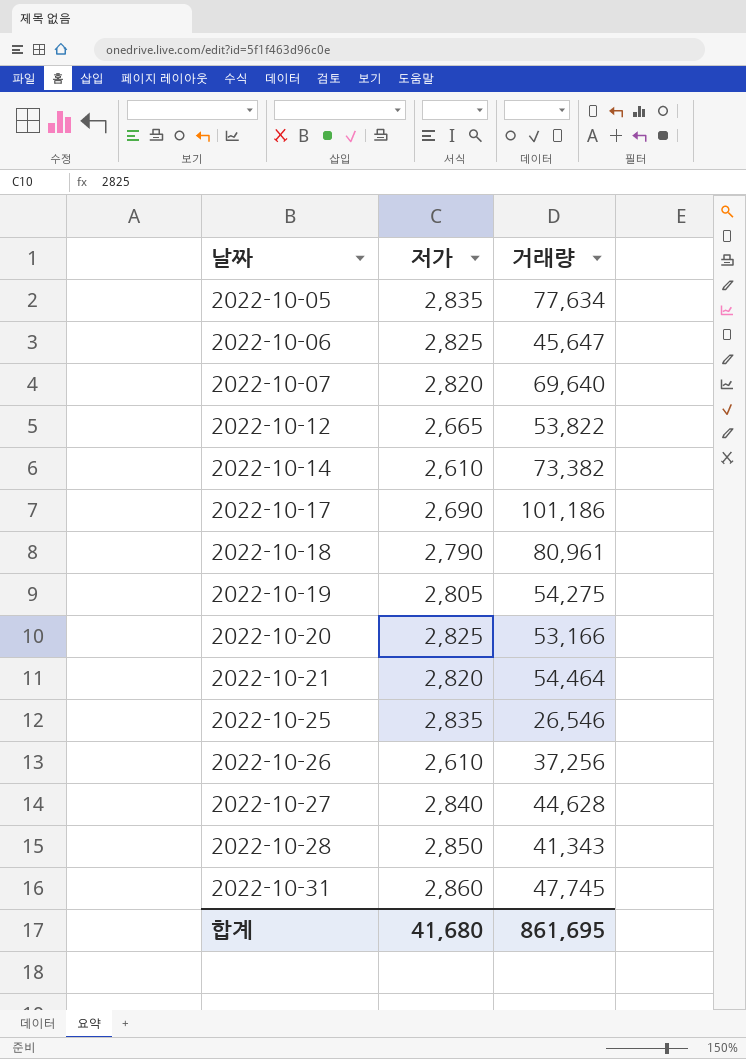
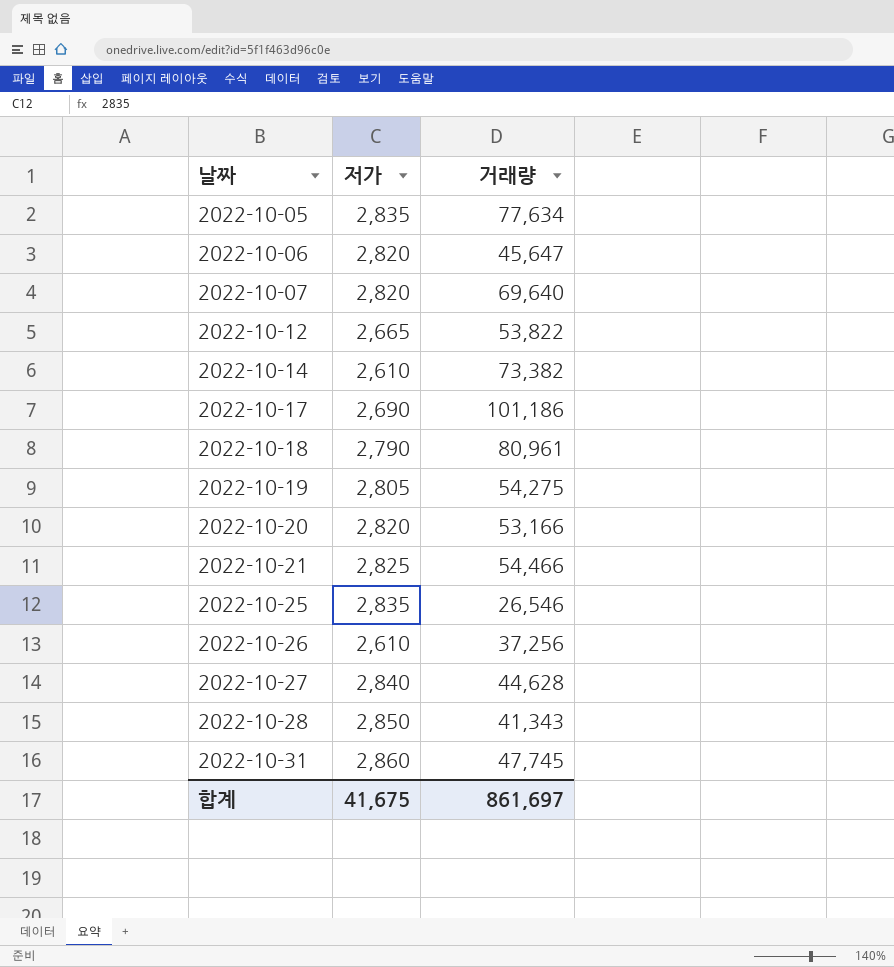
2022-10-06 | 저가: 2,825 -> 2,820
2022-10-20 | 저가: 2,825 -> 2,820
2022-10-21 | 저가: 2,820 -> 2,825
2022-10-21 | 거래량: 54,464 -> 54,466
합계 | 저가: 41,680 -> 41,675
합계 | 거래량: 861,695 -> 861,697

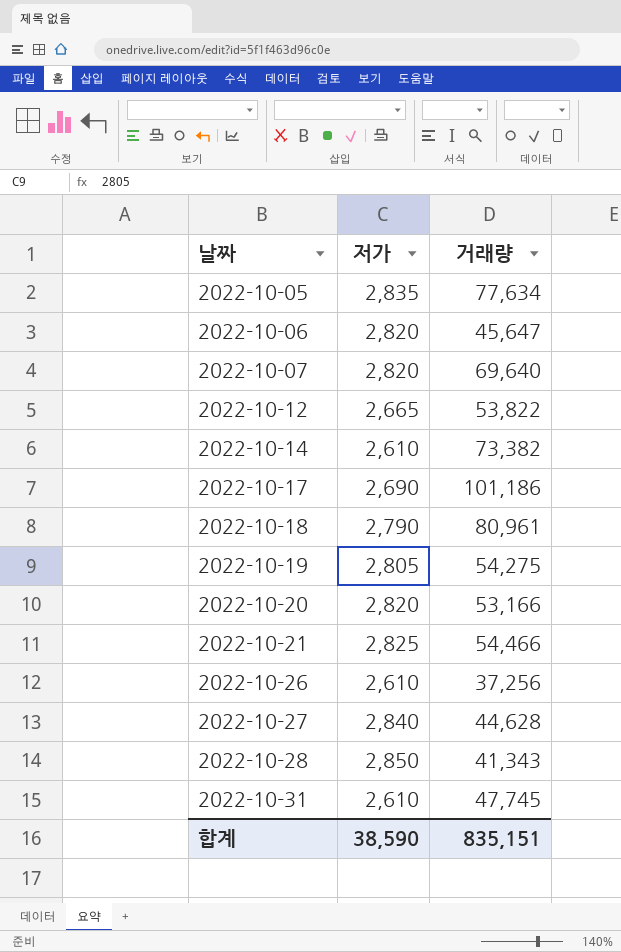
row 2022-10-25: 2,835 | 26,546 -> none
2022-10-31 | 저가: 2,860 -> 2,610
합계 | 저가: 41,675 -> 38,590
합계 | 거래량: 861,697 -> 835,151

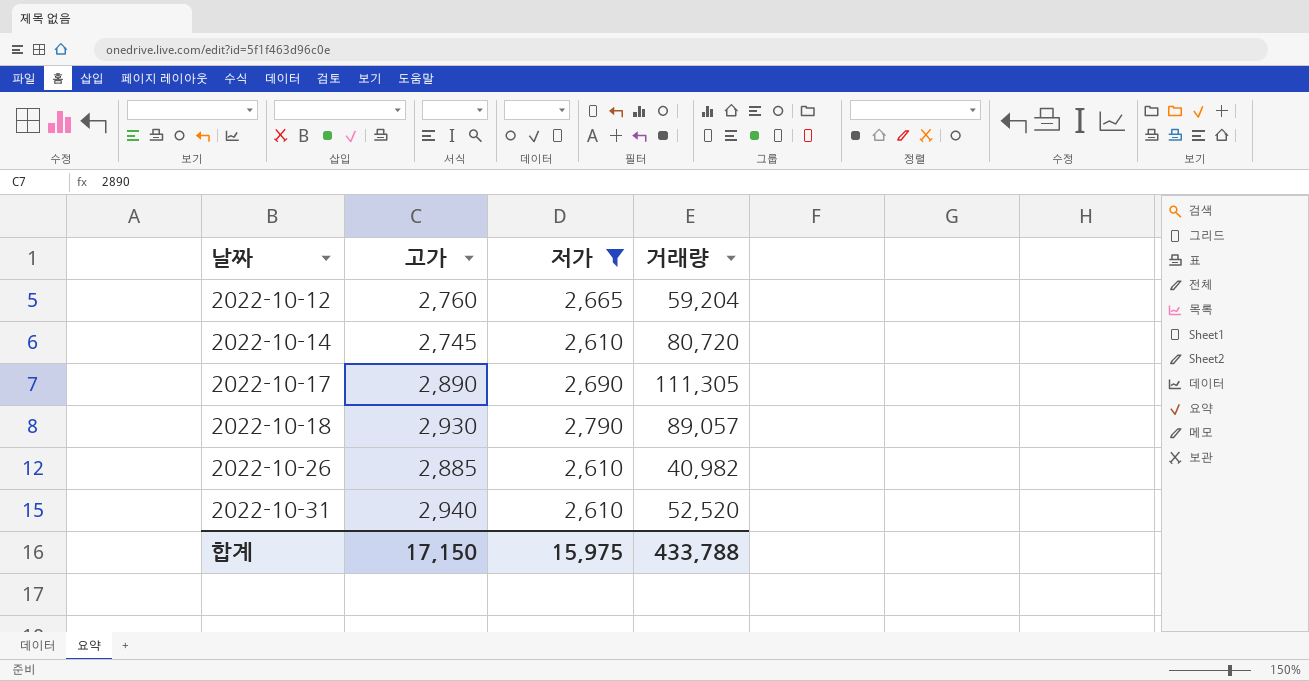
filter: none -> 저가 <= 2,790
column 고가 | position: none -> 2
2022-10-12 | 거래량: 53,822 -> 59,204
2022-10-14 | 거래량: 73,382 -> 80,720
2022-10-17 | 거래량: 101,186 -> 111,305
2022-10-18 | 거래량: 80,961 -> 89,057
2022-10-26 | 거래량: 37,256 -> 40,982
2022-10-31 | 거래량: 47,745 -> 52,520
합계 | 저가: 38,590 -> 15,975
합계 | 거래량: 835,151 -> 433,788

